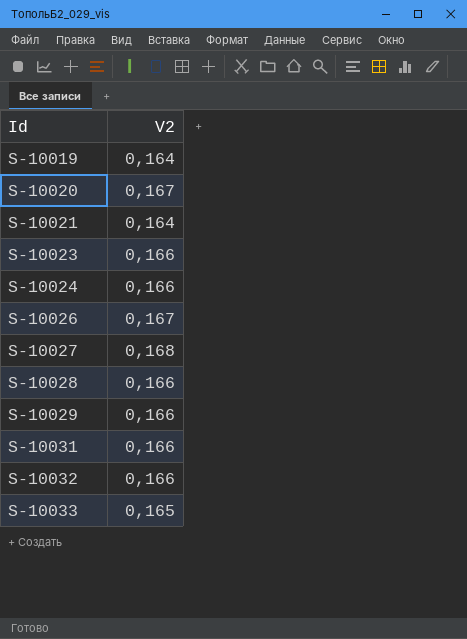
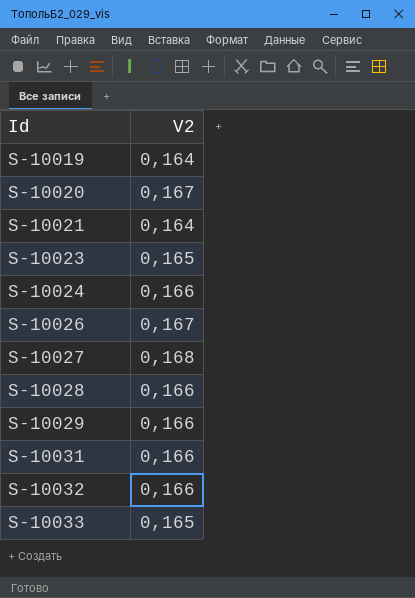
S-10023 | V2: 0,166 -> 0,165

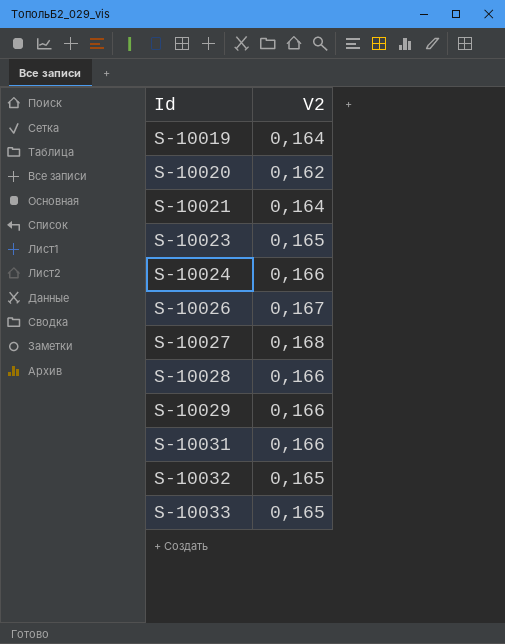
S-10020 | V2: 0,167 -> 0,162
S-10032 | V2: 0,166 -> 0,165

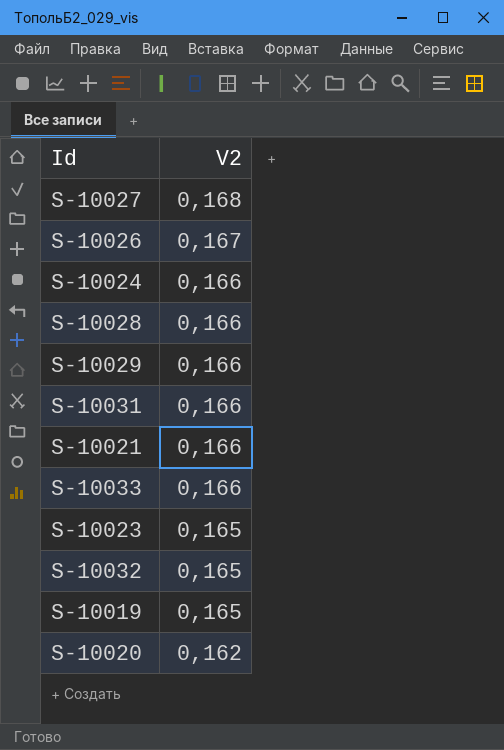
row order: Id ascending -> V2 descending
S-10021 | V2: 0,164 -> 0,166
S-10033 | V2: 0,165 -> 0,166
S-10019 | V2: 0,164 -> 0,165

